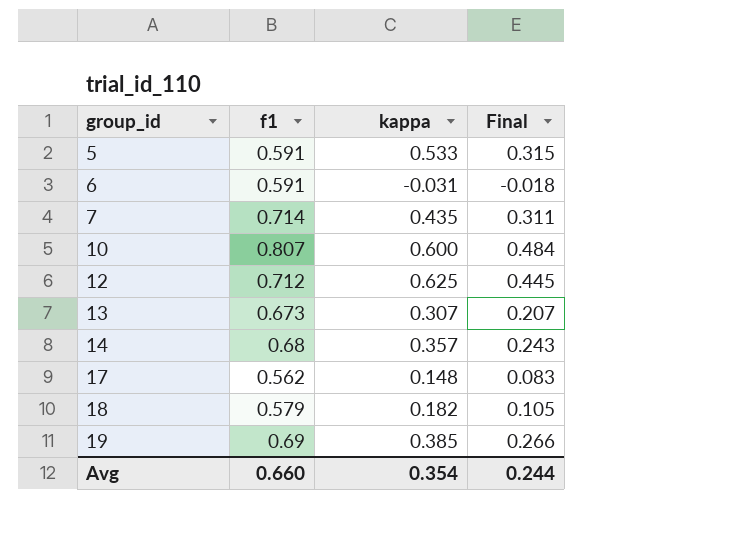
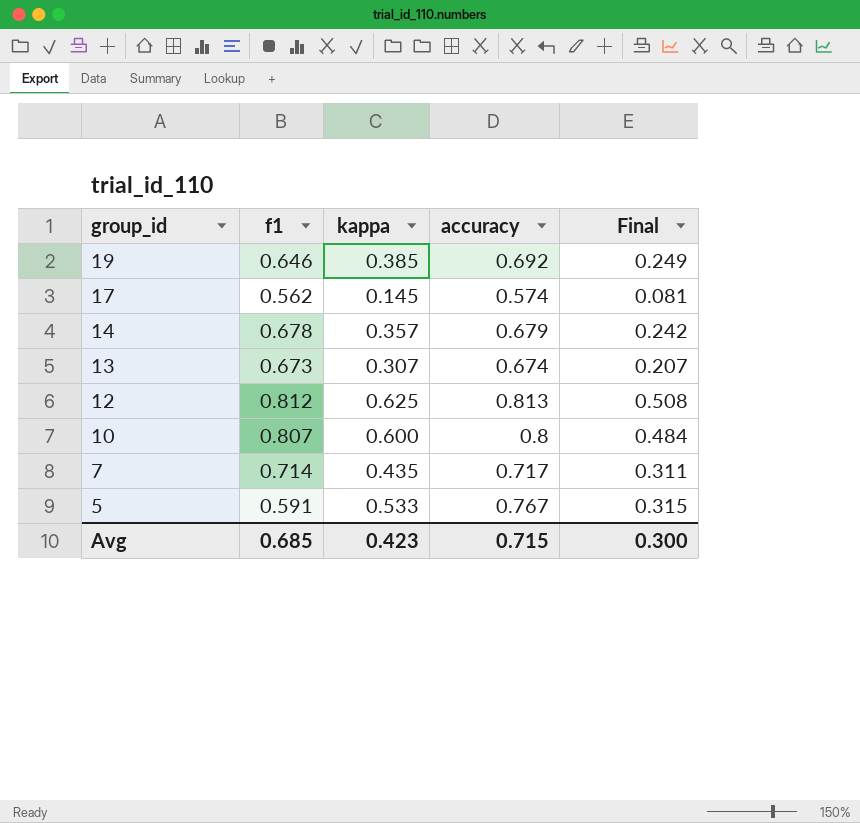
row order: group_id ascending -> group_id descending
column accuracy | position: none -> 4
row 6: 0.591 | -0.031 | -0.018 -> none
row 18: 0.579 | 0.182 | 0.105 -> none
19 | f1: 0.69 -> 0.646
19 | Final: 0.266 -> 0.249
17 | kappa: 0.148 -> 0.145
17 | Final: 0.083 -> 0.081
14 | f1: 0.68 -> 0.678
14 | Final: 0.243 -> 0.242
12 | f1: 0.712 -> 0.812
12 | Final: 0.445 -> 0.508
Avg | f1: 0.660 -> 0.685
Avg | kappa: 0.354 -> 0.423
Avg | Final: 0.244 -> 0.300

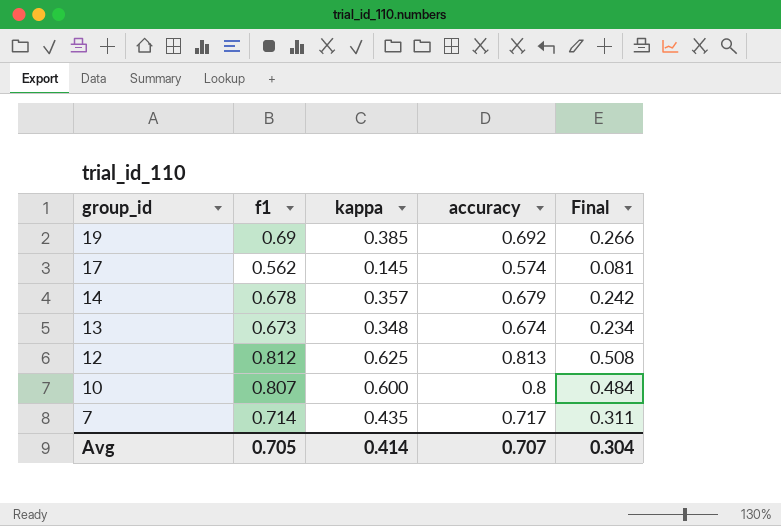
row 5: 0.591 | 0.533 | 0.767 | 0.315 -> none
19 | f1: 0.646 -> 0.69
19 | Final: 0.249 -> 0.266
13 | kappa: 0.307 -> 0.348
13 | Final: 0.207 -> 0.234
Avg | f1: 0.685 -> 0.705
Avg | kappa: 0.423 -> 0.414
Avg | accuracy: 0.715 -> 0.707
Avg | Final: 0.300 -> 0.304

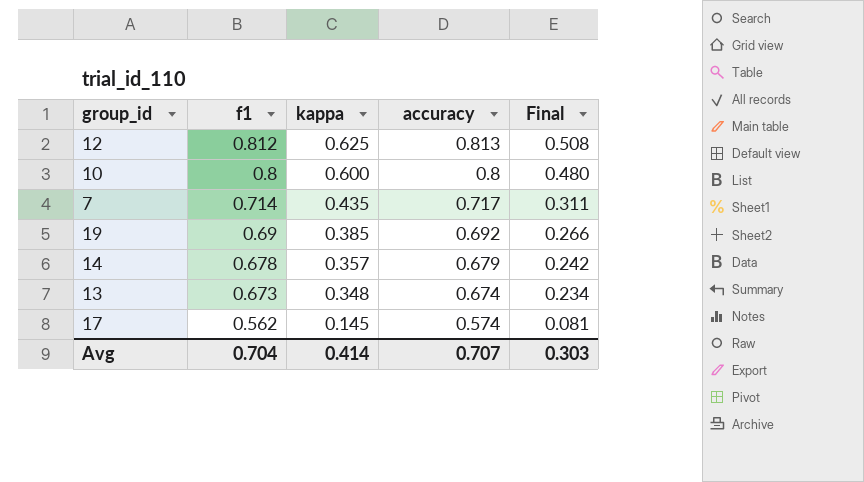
row order: group_id descending -> f1 descending
10 | f1: 0.807 -> 0.8
10 | Final: 0.484 -> 0.480
Avg | f1: 0.705 -> 0.704
Avg | Final: 0.304 -> 0.303

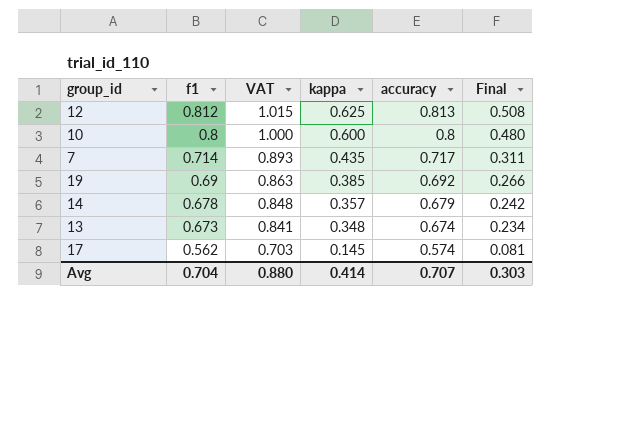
column VAT | formula: none -> [f1] * 1.25

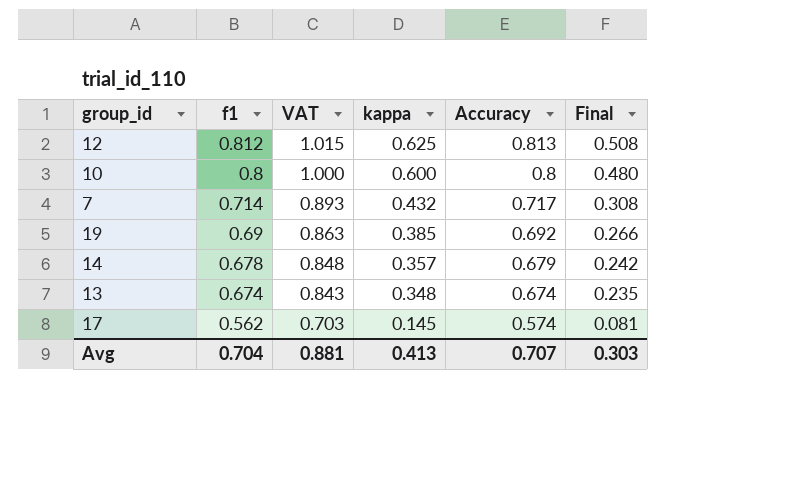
column name: accuracy -> Accuracy
7 | kappa: 0.435 -> 0.432
7 | Final: 0.311 -> 0.308
13 | f1: 0.673 -> 0.674
13 | VAT: 0.841 -> 0.843
13 | Final: 0.234 -> 0.235
Avg | VAT: 0.880 -> 0.881
Avg | kappa: 0.414 -> 0.413

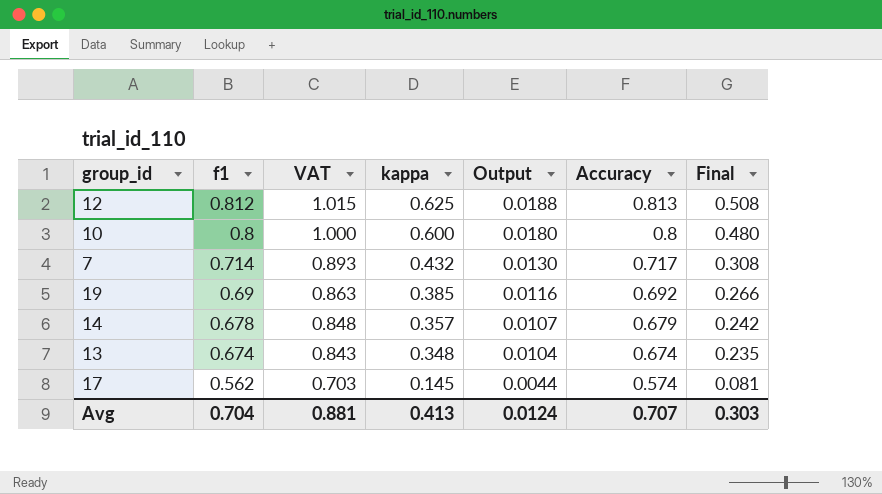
column Output | formula: none -> [kappa] * 0.03

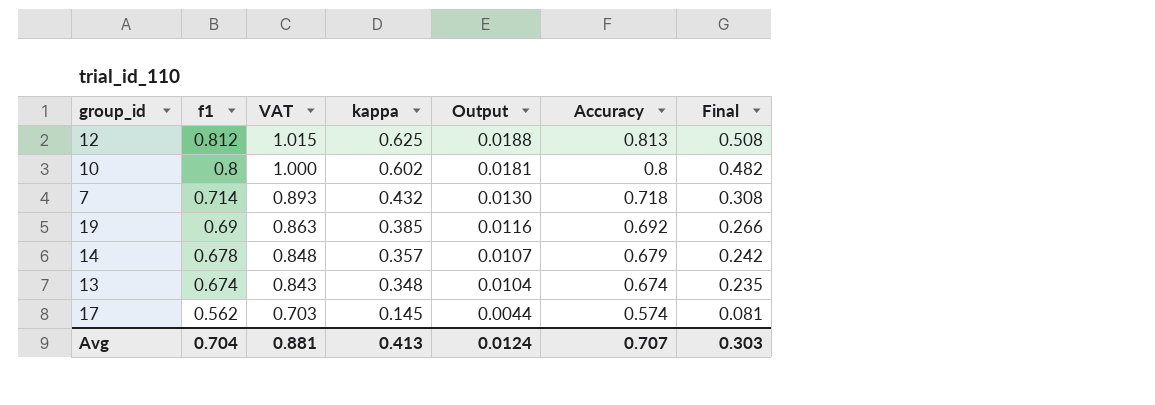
10 | kappa: 0.600 -> 0.602
10 | Output: 0.0180 -> 0.0181
10 | Final: 0.480 -> 0.482
7 | Accuracy: 0.717 -> 0.718

